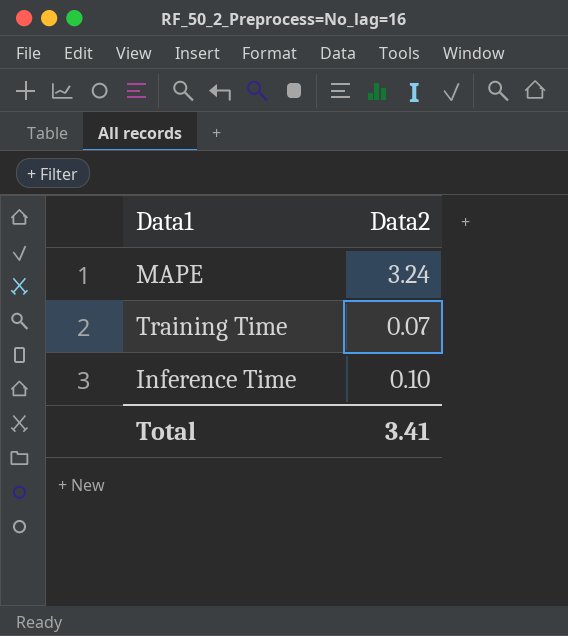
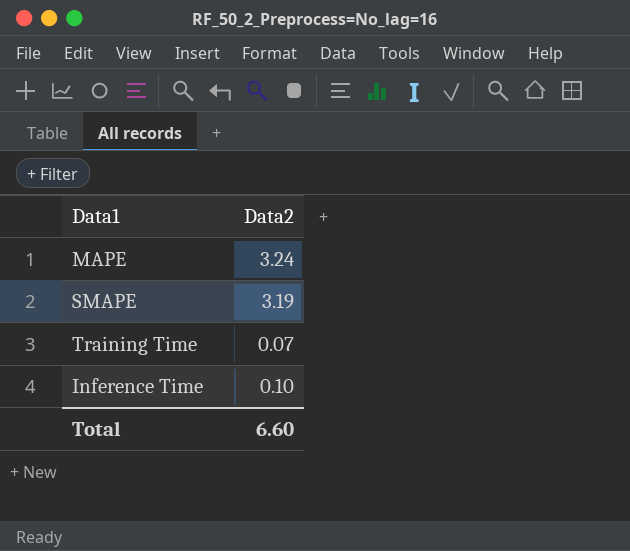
row SMAPE: none -> 3.19
Total | Data2: 3.41 -> 6.60

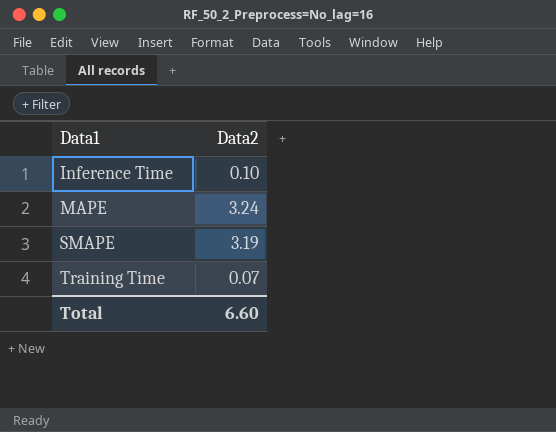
row order: none -> Data1 ascending

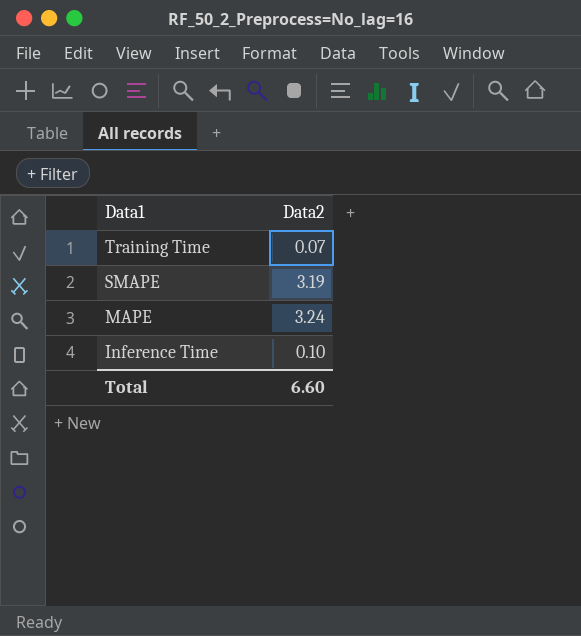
row order: Data1 ascending -> Data1 descending

